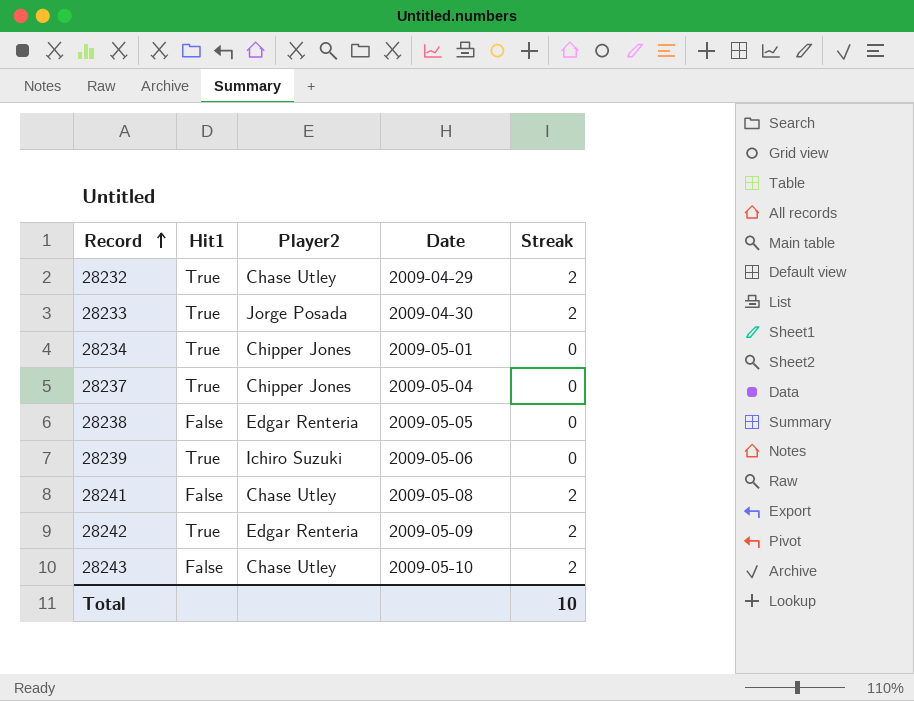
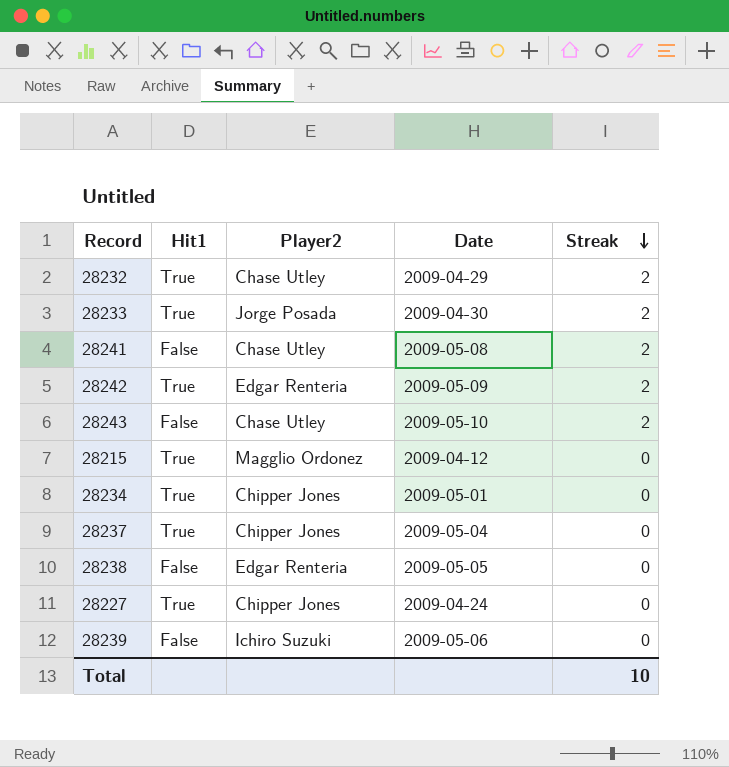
row order: Record ascending -> Streak descending
row 28215: none -> True | Magglio Ordonez | 2009-04-12 | 0
row 28227: none -> True | Chipper Jones | 2009-04-24 | 0
28239 | Hit1: True -> False

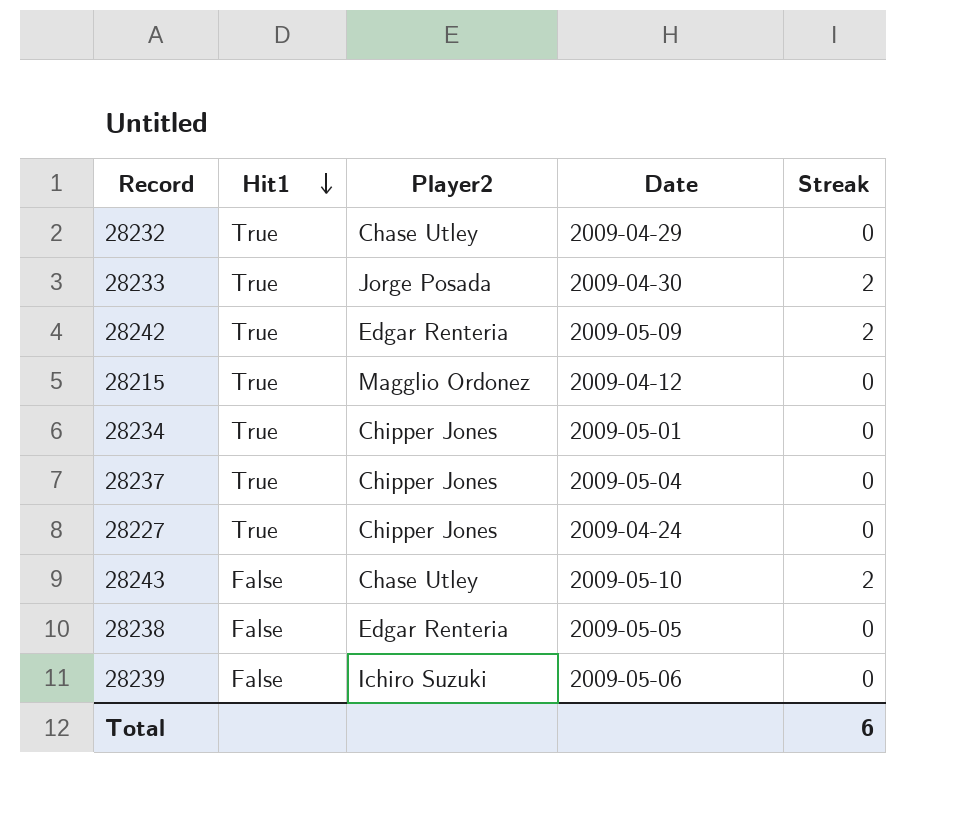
row order: Streak descending -> Hit1 descending
row 28241: False | Chase Utley | 2009-05-08 | 2 -> none
28232 | Streak: 2 -> 0
Total | Streak: 10 -> 6

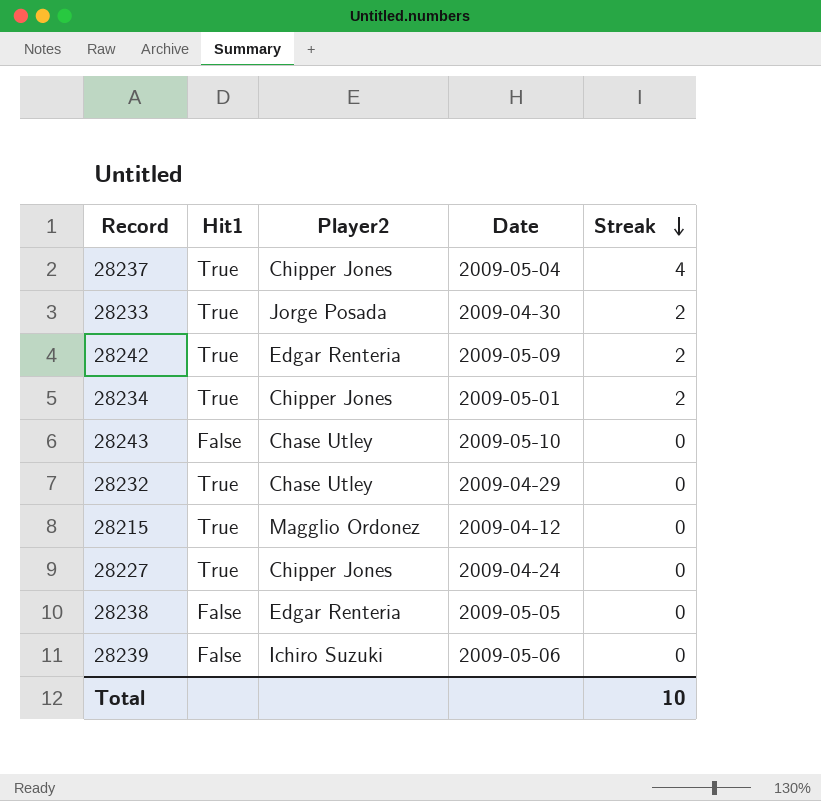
row order: Hit1 descending -> Streak descending
28237 | Streak: 0 -> 4
28234 | Streak: 0 -> 2
28243 | Streak: 2 -> 0
Total | Streak: 6 -> 10

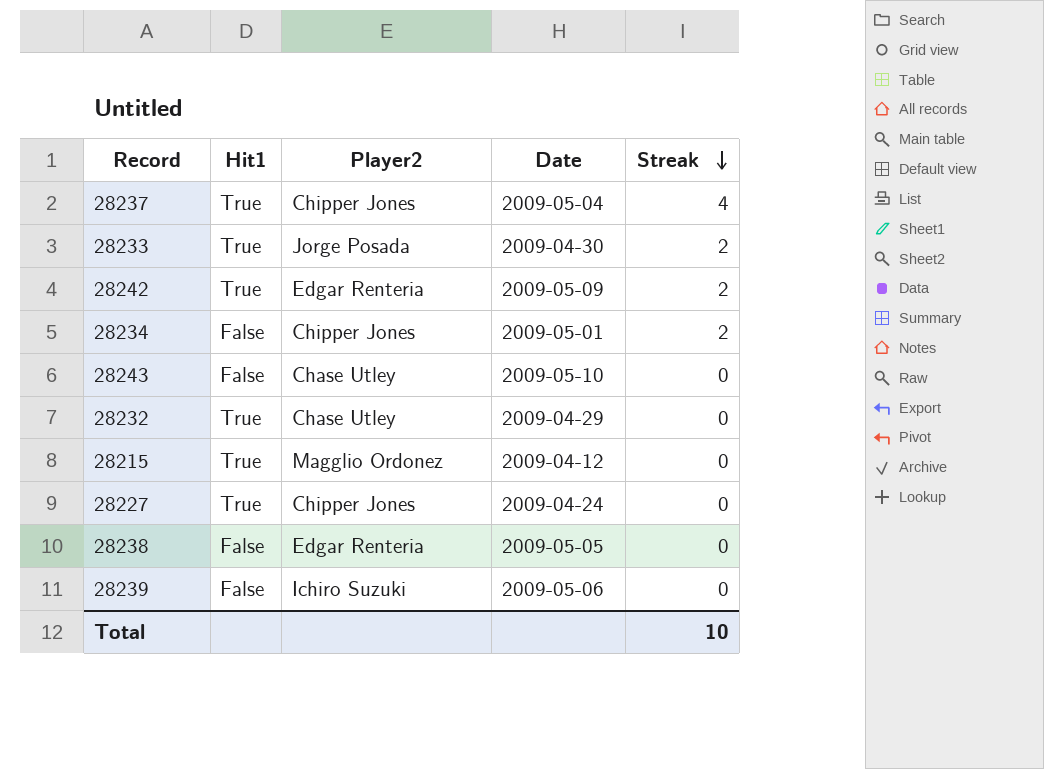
28234 | Hit1: True -> False

